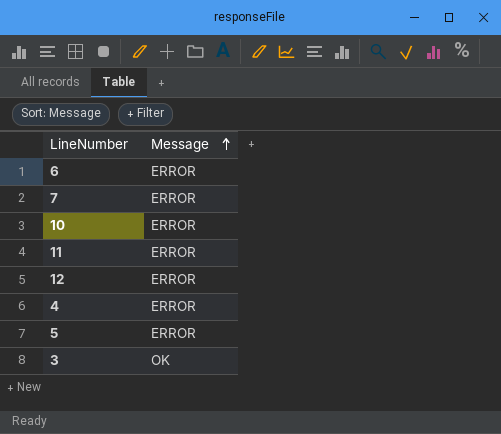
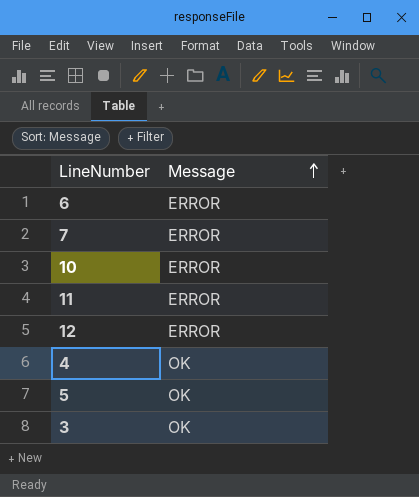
4 | Message: ERROR -> OK
5 | Message: ERROR -> OK

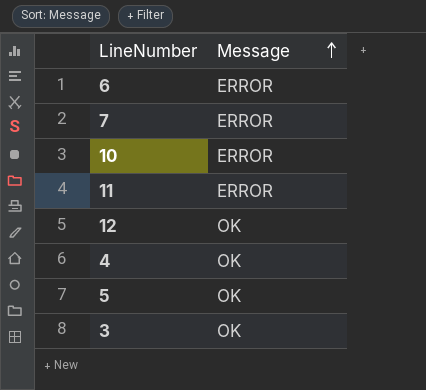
12 | Message: ERROR -> OK

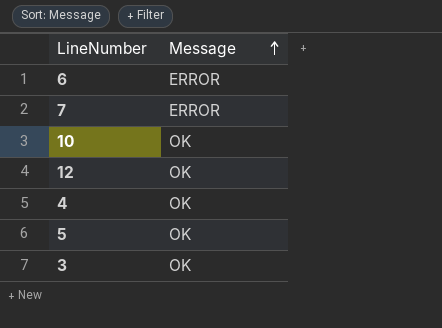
row 11: ERROR -> none
10 | Message: ERROR -> OK

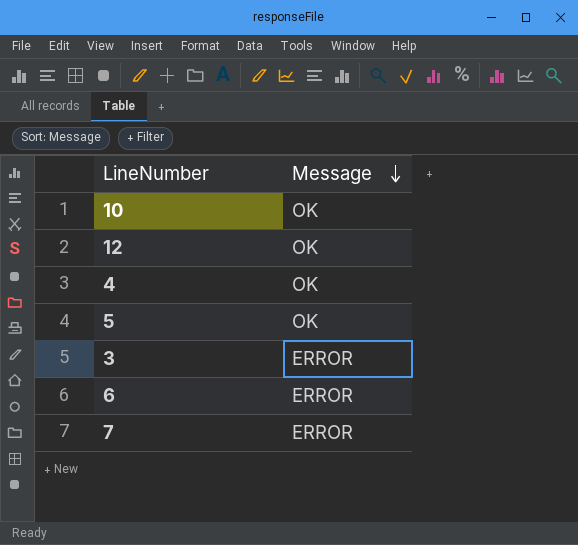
row order: Message ascending -> Message descending
3 | Message: OK -> ERROR

